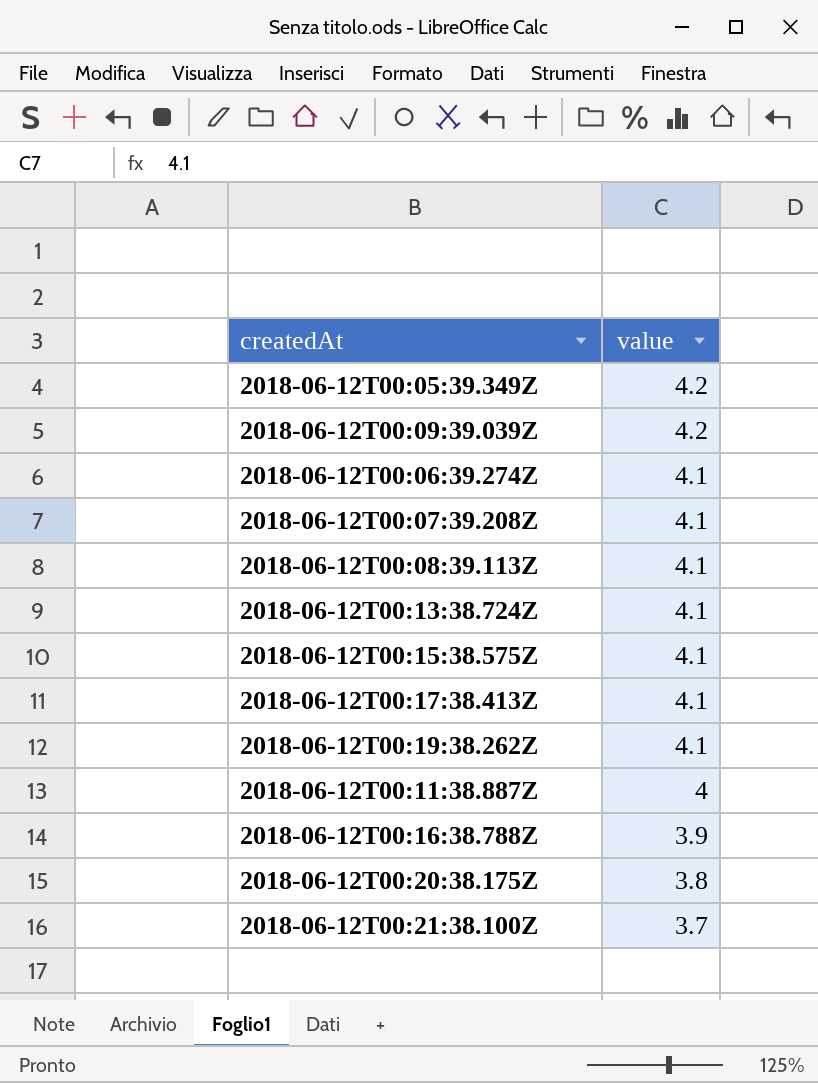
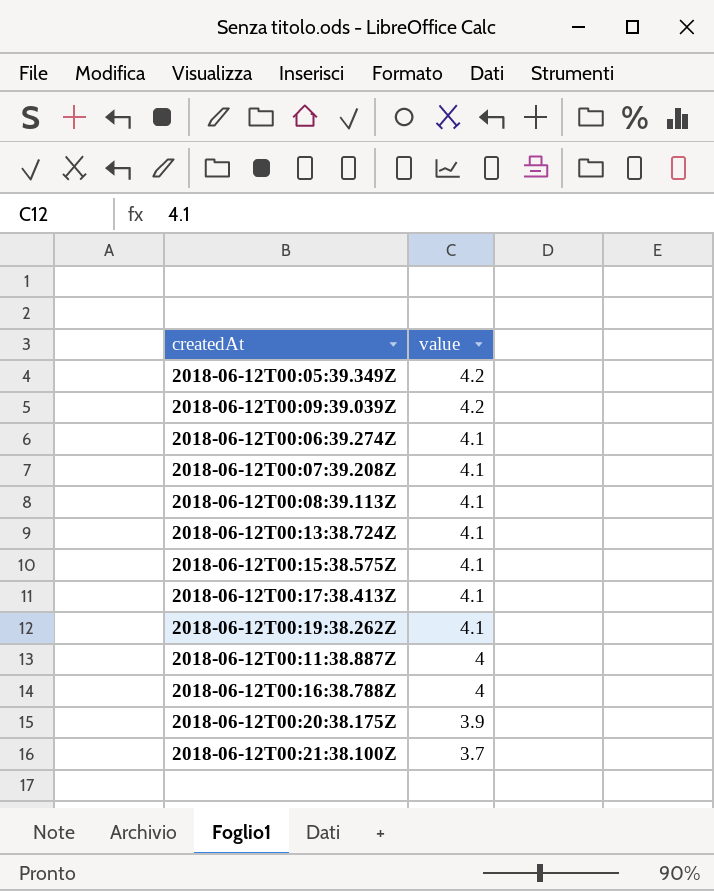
2018-06-12T00:16:38.788Z | value: 3.9 -> 4
2018-06-12T00:20:38.175Z | value: 3.8 -> 3.9

